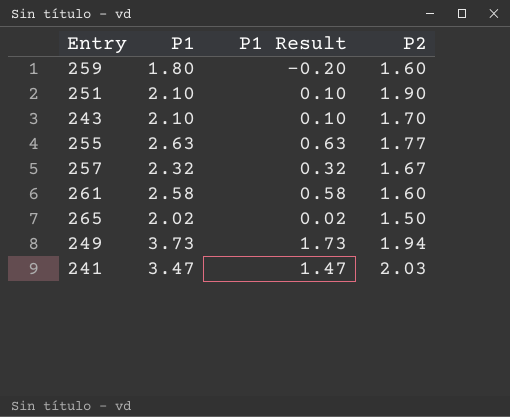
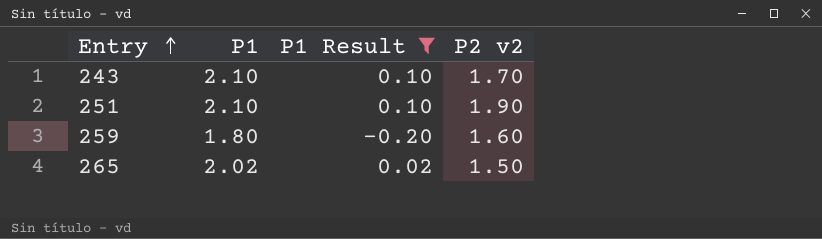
filter: none -> P1 Result <= 0.10
row order: none -> Entry ascending
column name: P2 -> P2 v2

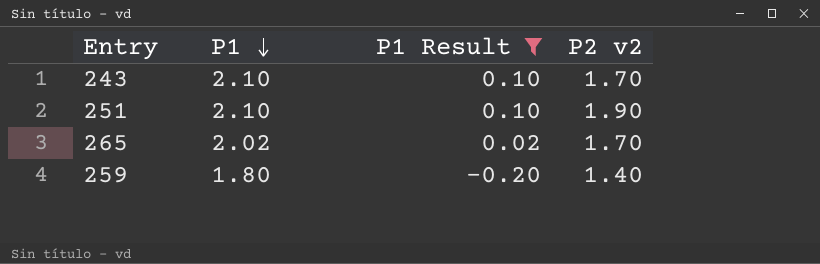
row order: Entry ascending -> P1 descending
265 | P2 v2: 1.50 -> 1.70
259 | P2 v2: 1.60 -> 1.40

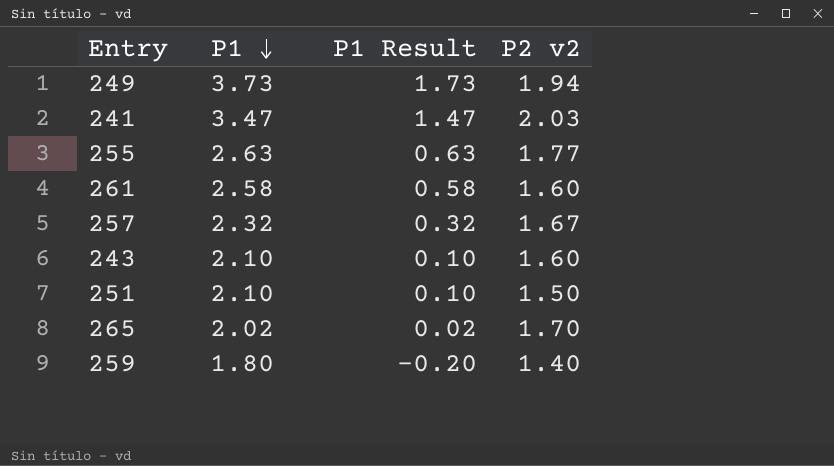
filter: P1 Result <= 0.10 -> none
243 | P2 v2: 1.70 -> 1.60
251 | P2 v2: 1.90 -> 1.50

